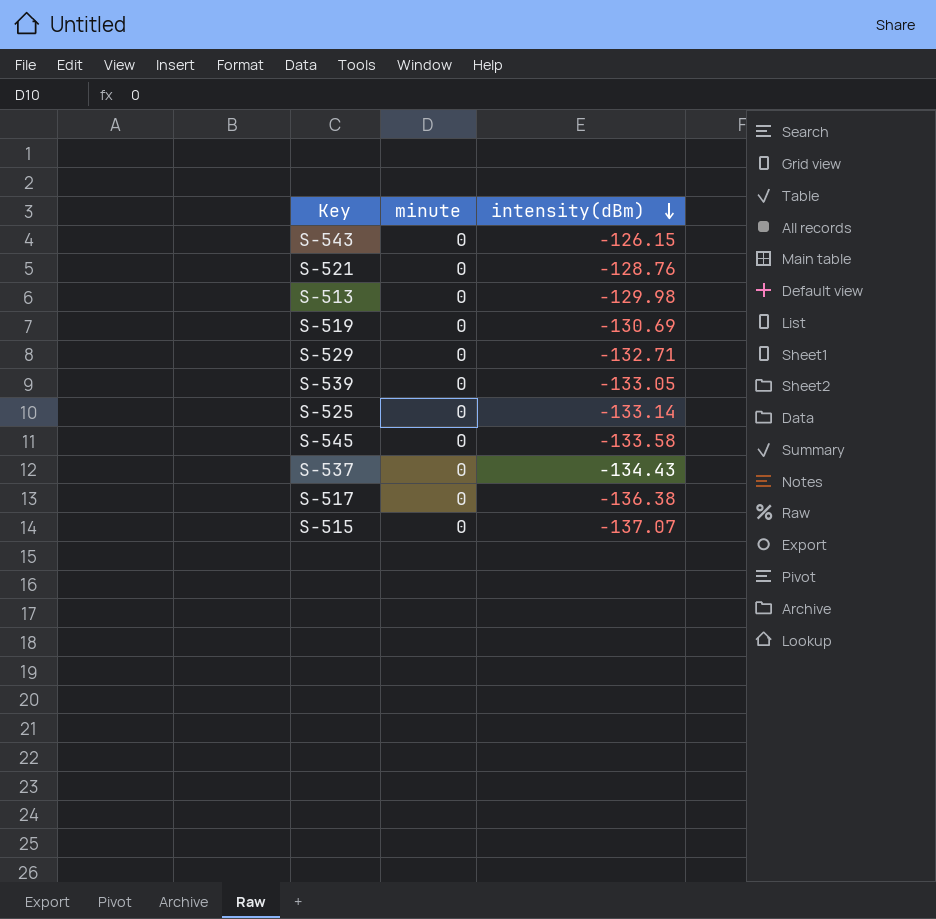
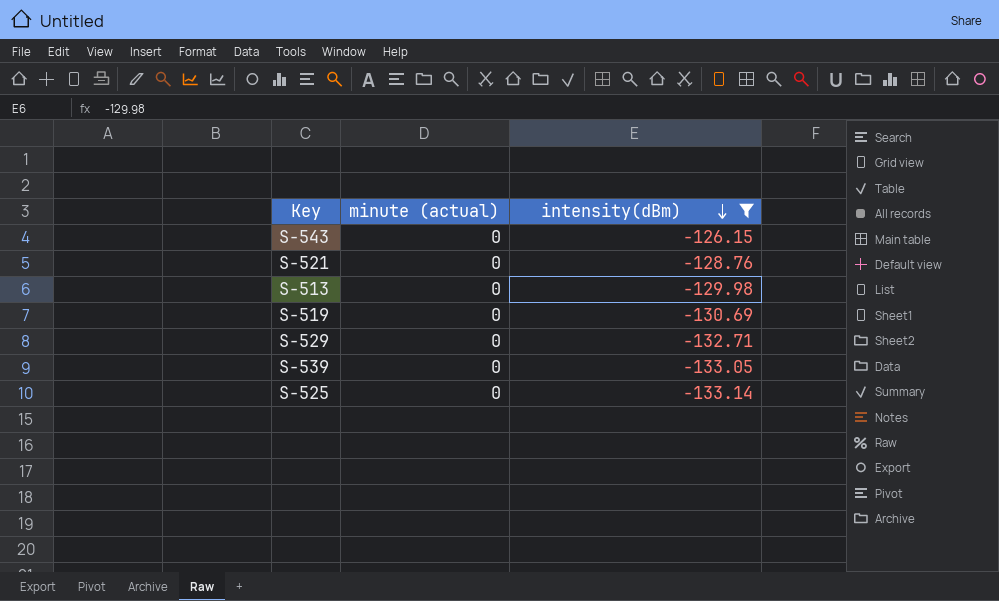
filter: none -> intensity(dBm) >= -133.14
column name: minute -> minute (actual)

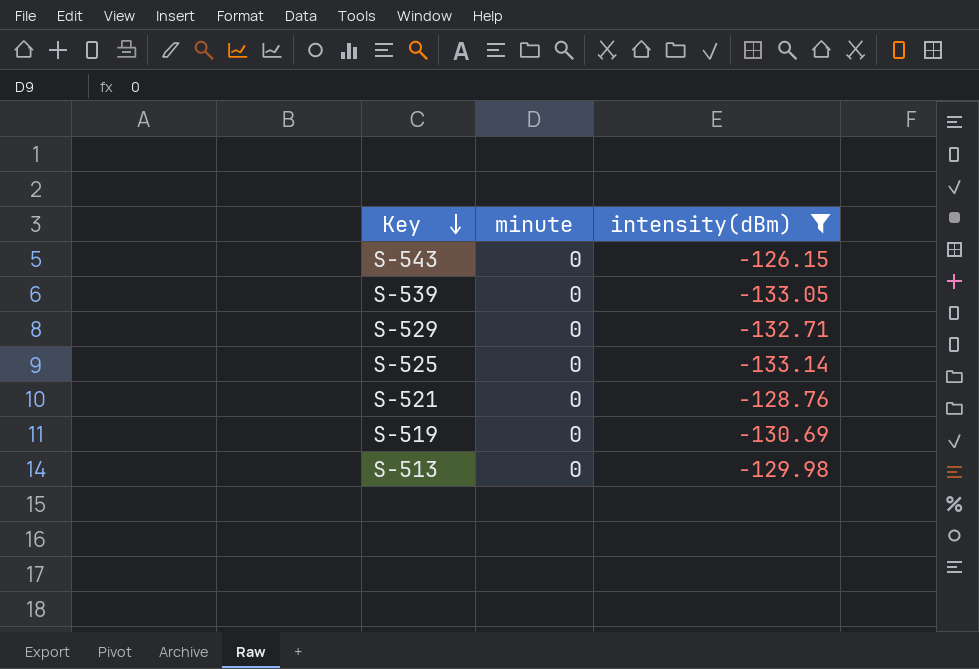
row order: intensity(dBm) descending -> Key descending
column name: minute (actual) -> minute

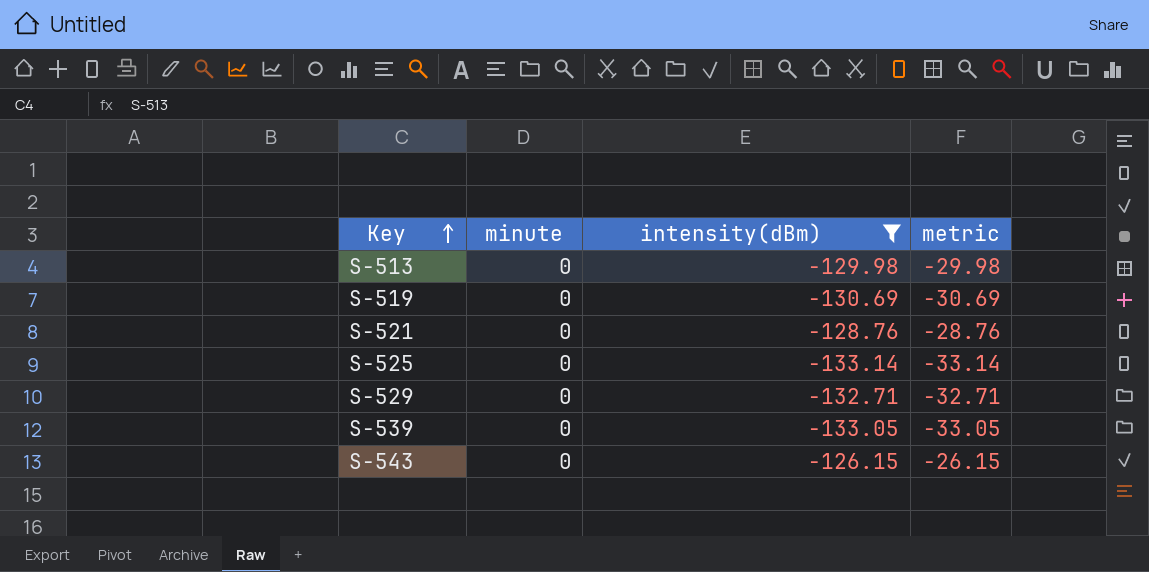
row order: Key descending -> Key ascending
column metric | formula: none -> [intensity(dBm)] + 100

